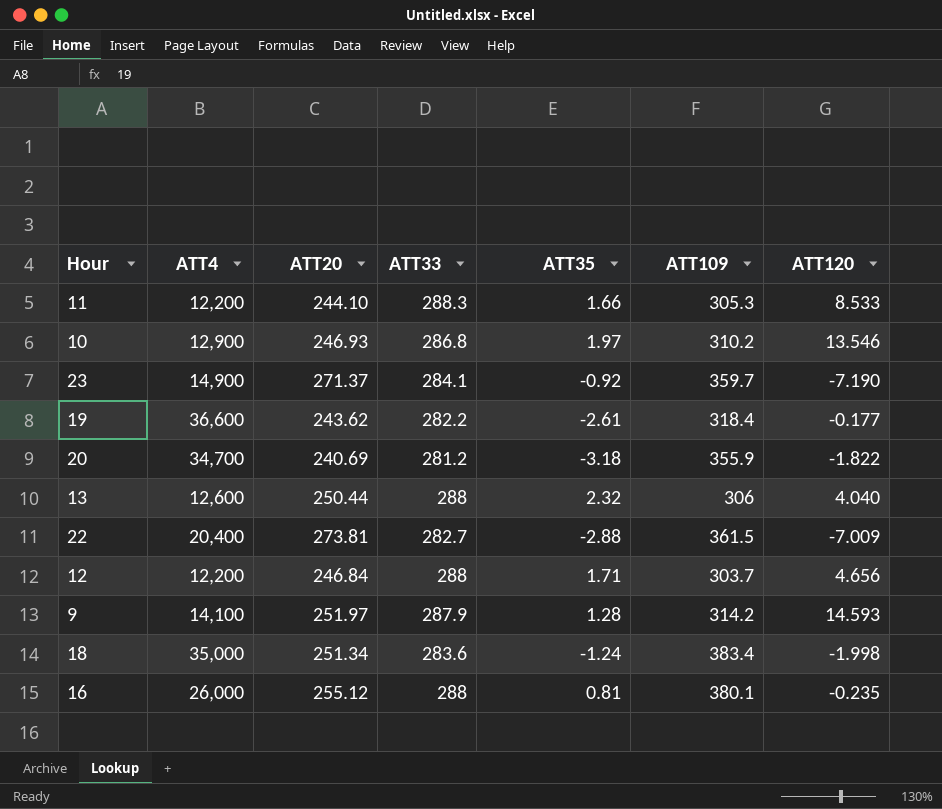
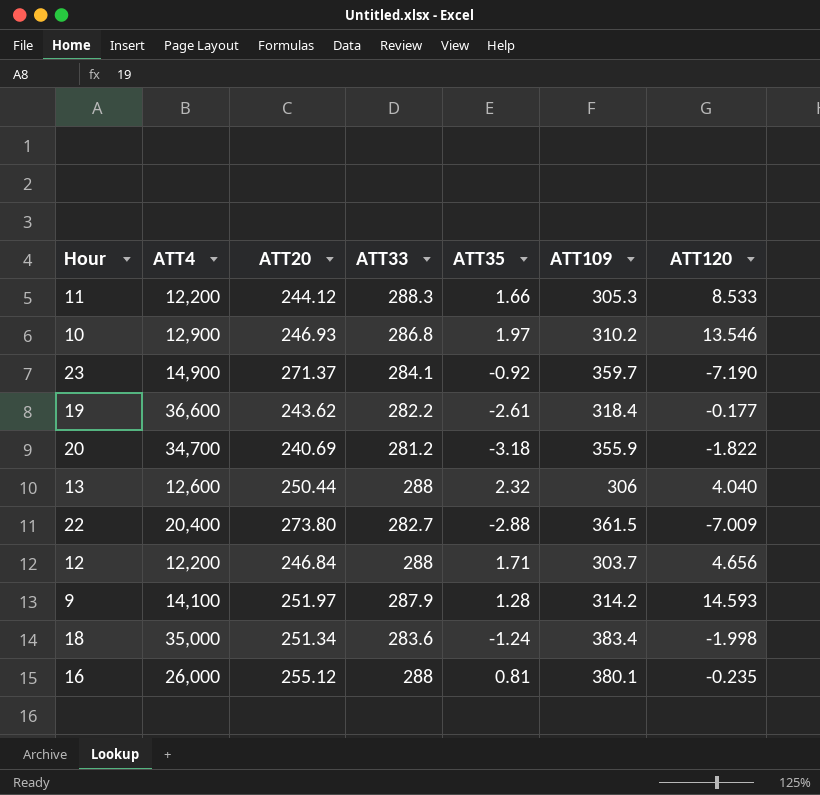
11 | ATT20: 244.10 -> 244.12
22 | ATT20: 273.81 -> 273.80

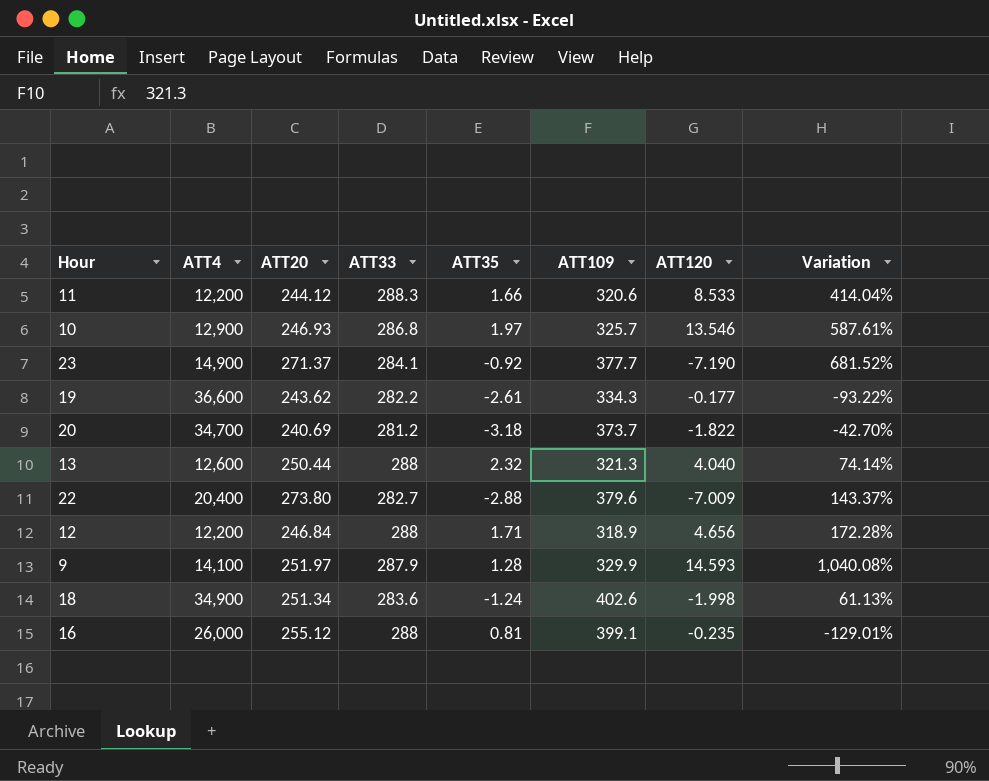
column Variation | formula: none -> ([ATT120] - [ATT35]) / [ATT35]
11 | ATT109: 305.3 -> 320.6
10 | ATT109: 310.2 -> 325.7
23 | ATT109: 359.7 -> 377.7
19 | ATT109: 318.4 -> 334.3
20 | ATT109: 355.9 -> 373.7
13 | ATT109: 306 -> 321.3
22 | ATT109: 361.5 -> 379.6
12 | ATT109: 303.7 -> 318.9
9 | ATT109: 314.2 -> 329.9
18 | ATT4: 35,000 -> 34,900
18 | ATT109: 383.4 -> 402.6
16 | ATT109: 380.1 -> 399.1

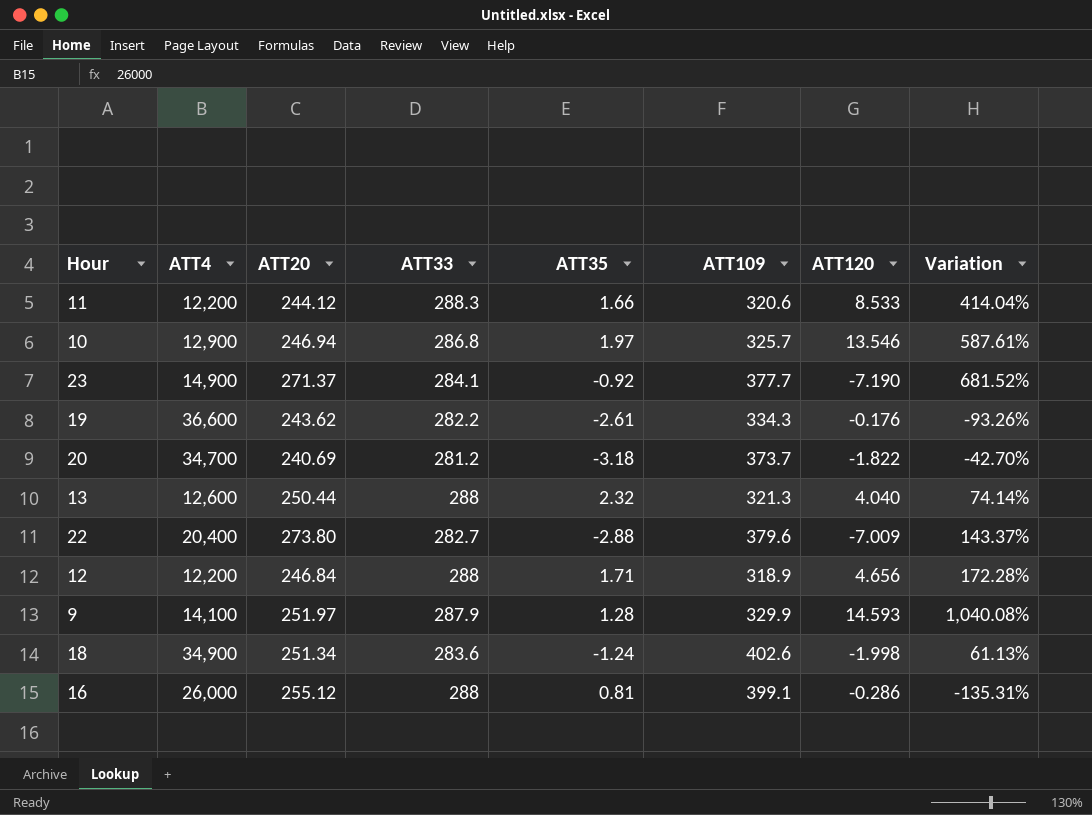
10 | ATT20: 246.93 -> 246.94
19 | ATT120: -0.177 -> -0.176
19 | Variation: -93.22% -> -93.26%
16 | ATT120: -0.235 -> -0.286
16 | Variation: -129.01% -> -135.31%

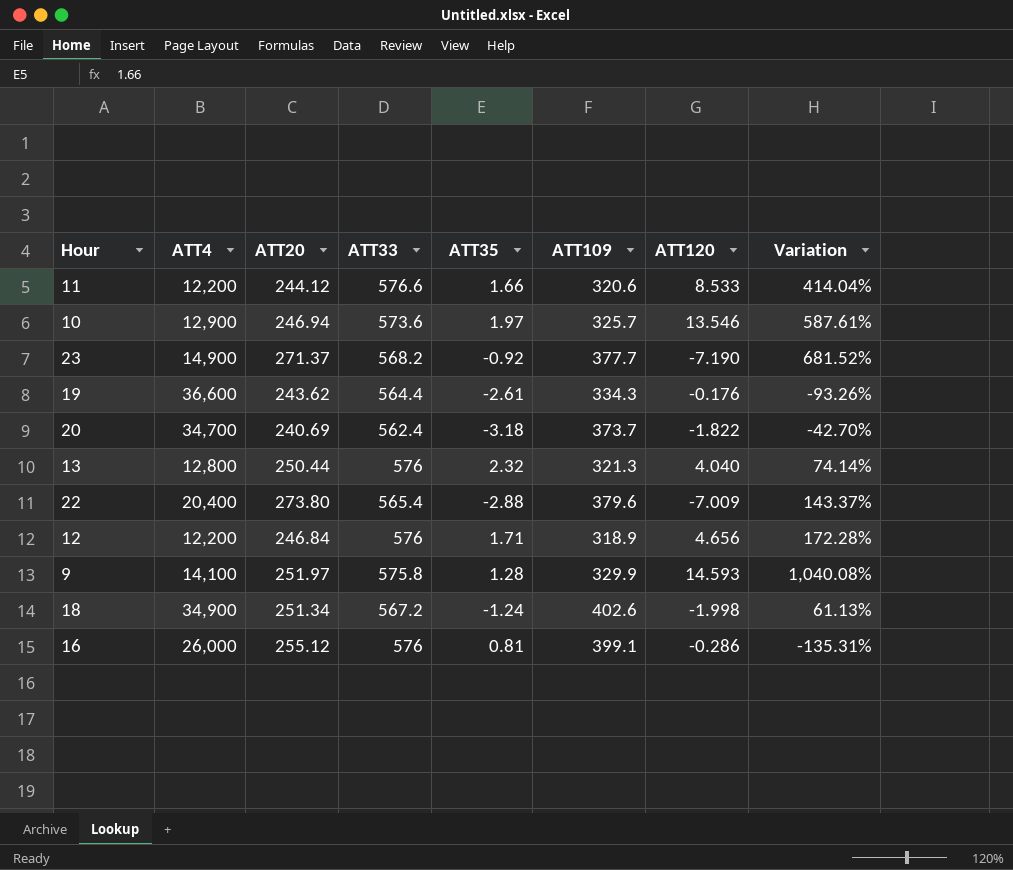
11 | ATT33: 288.3 -> 576.6
10 | ATT33: 286.8 -> 573.6
23 | ATT33: 284.1 -> 568.2
19 | ATT33: 282.2 -> 564.4
20 | ATT33: 281.2 -> 562.4
13 | ATT4: 12,600 -> 12,800
13 | ATT33: 288 -> 576
22 | ATT33: 282.7 -> 565.4
12 | ATT33: 288 -> 576
9 | ATT33: 287.9 -> 575.8
18 | ATT33: 283.6 -> 567.2
16 | ATT33: 288 -> 576

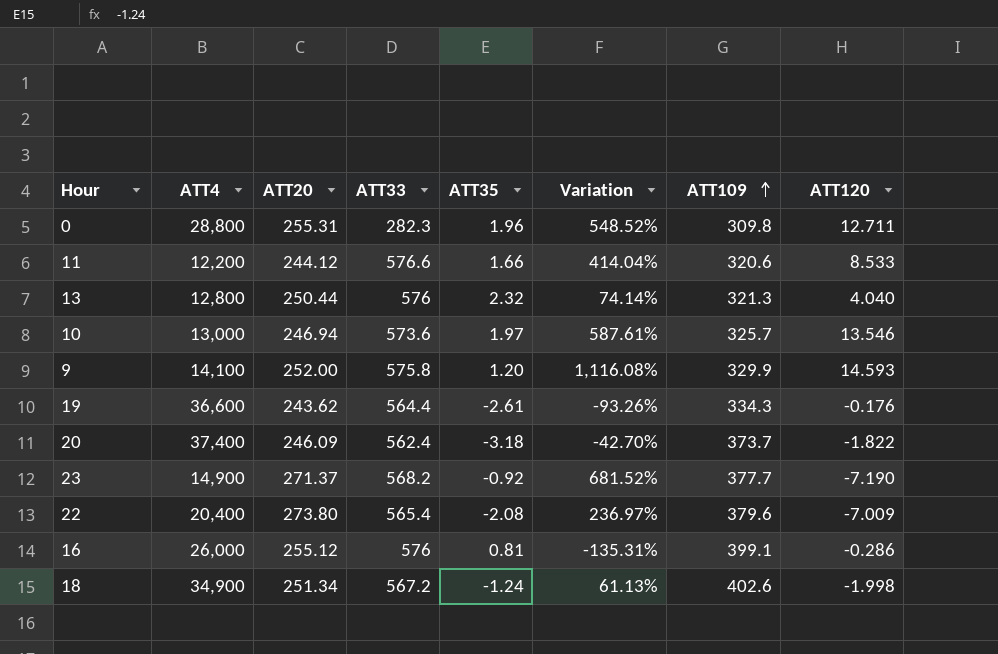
row order: none -> ATT109 ascending
column Variation | position: 8 -> 6
row 12: 12,200 | 246.84 | 576 | 1.71 | 318.9 | 4.656 | 172.28% -> none
row 0: none -> 28,800 | 255.31 | 282.3 | 1.96 | 548.52% | 309.8 | 12.711
10 | ATT4: 12,900 -> 13,000
9 | ATT20: 251.97 -> 252.00
9 | ATT35: 1.28 -> 1.20
9 | Variation: 1,040.08% -> 1,116.08%
20 | ATT4: 34,700 -> 37,400
20 | ATT20: 240.69 -> 246.09
22 | ATT35: -2.88 -> -2.08
22 | Variation: 143.37% -> 236.97%

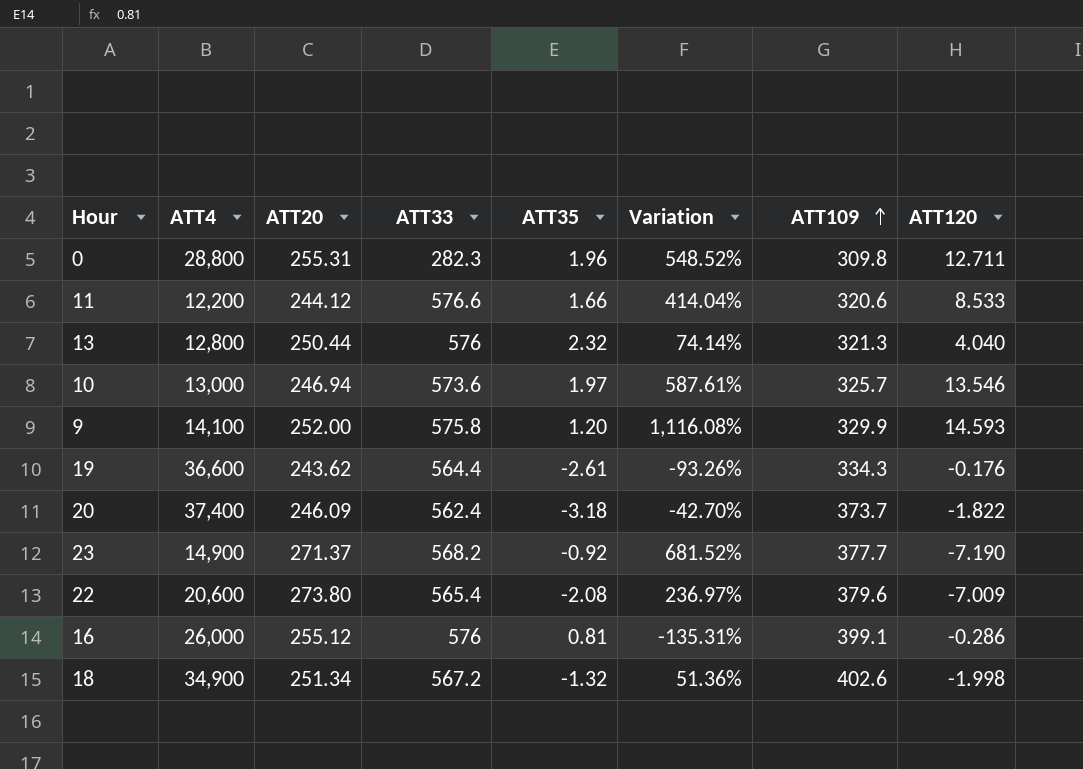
22 | ATT4: 20,400 -> 20,600
18 | ATT35: -1.24 -> -1.32
18 | Variation: 61.13% -> 51.36%

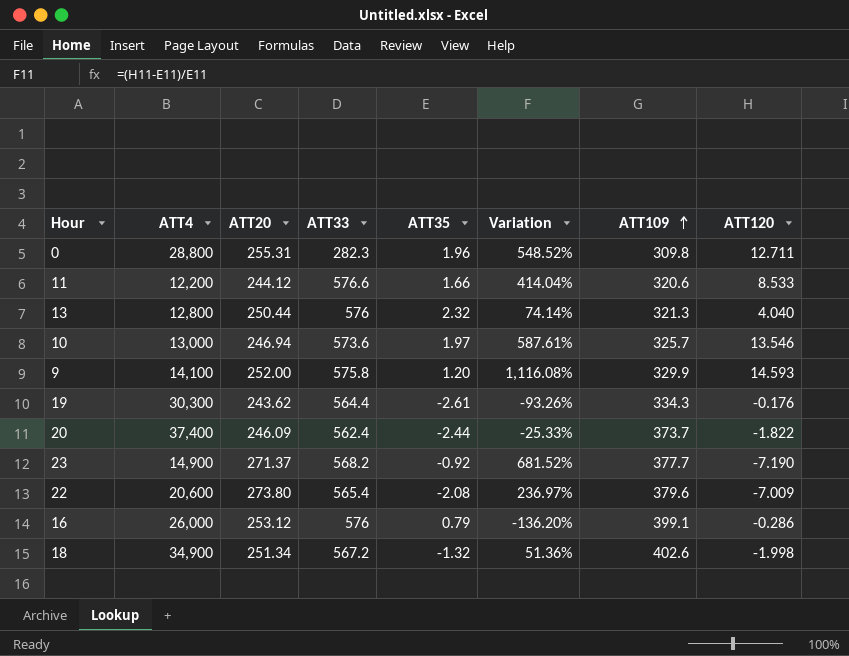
19 | ATT4: 36,600 -> 30,300
20 | ATT35: -3.18 -> -2.44
20 | Variation: -42.70% -> -25.33%
16 | ATT20: 255.12 -> 253.12
16 | ATT35: 0.81 -> 0.79
16 | Variation: -135.31% -> -136.20%

